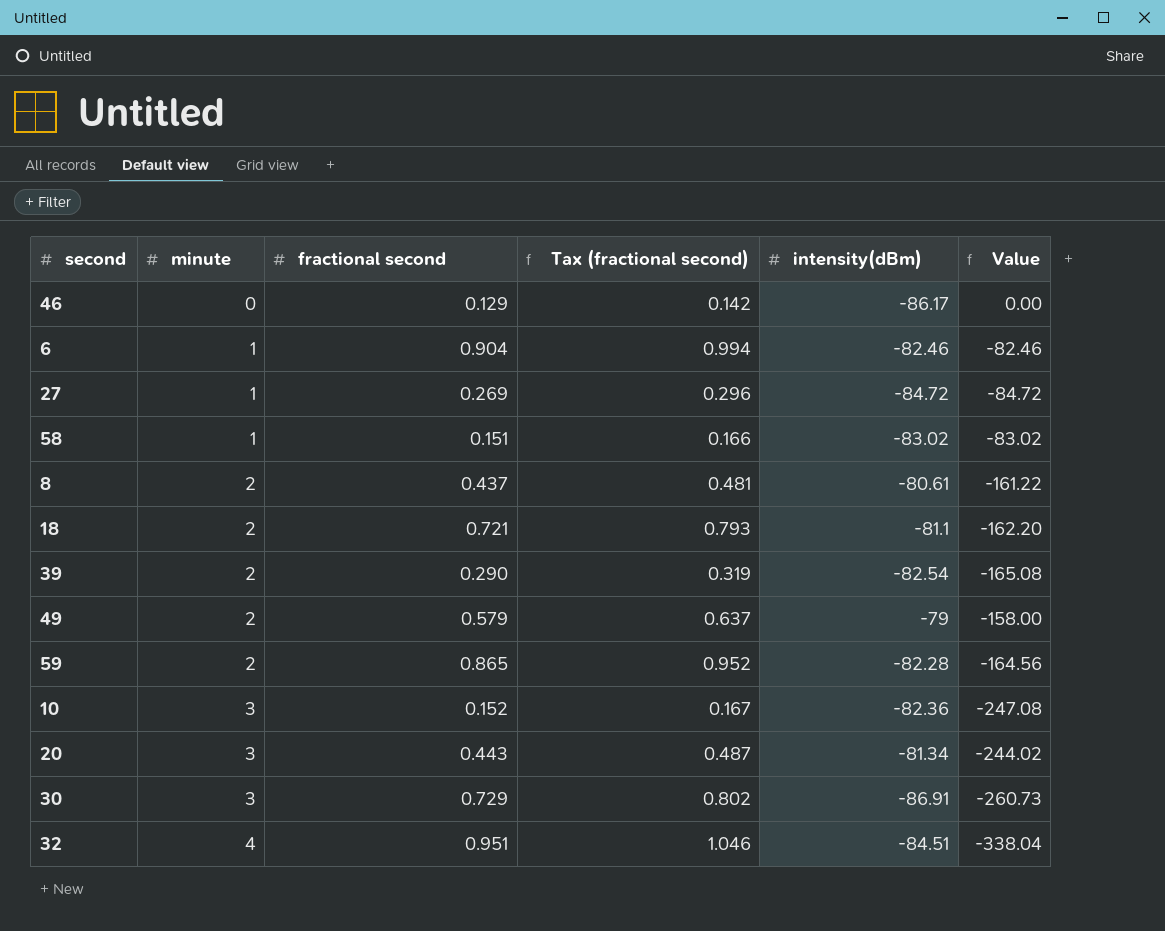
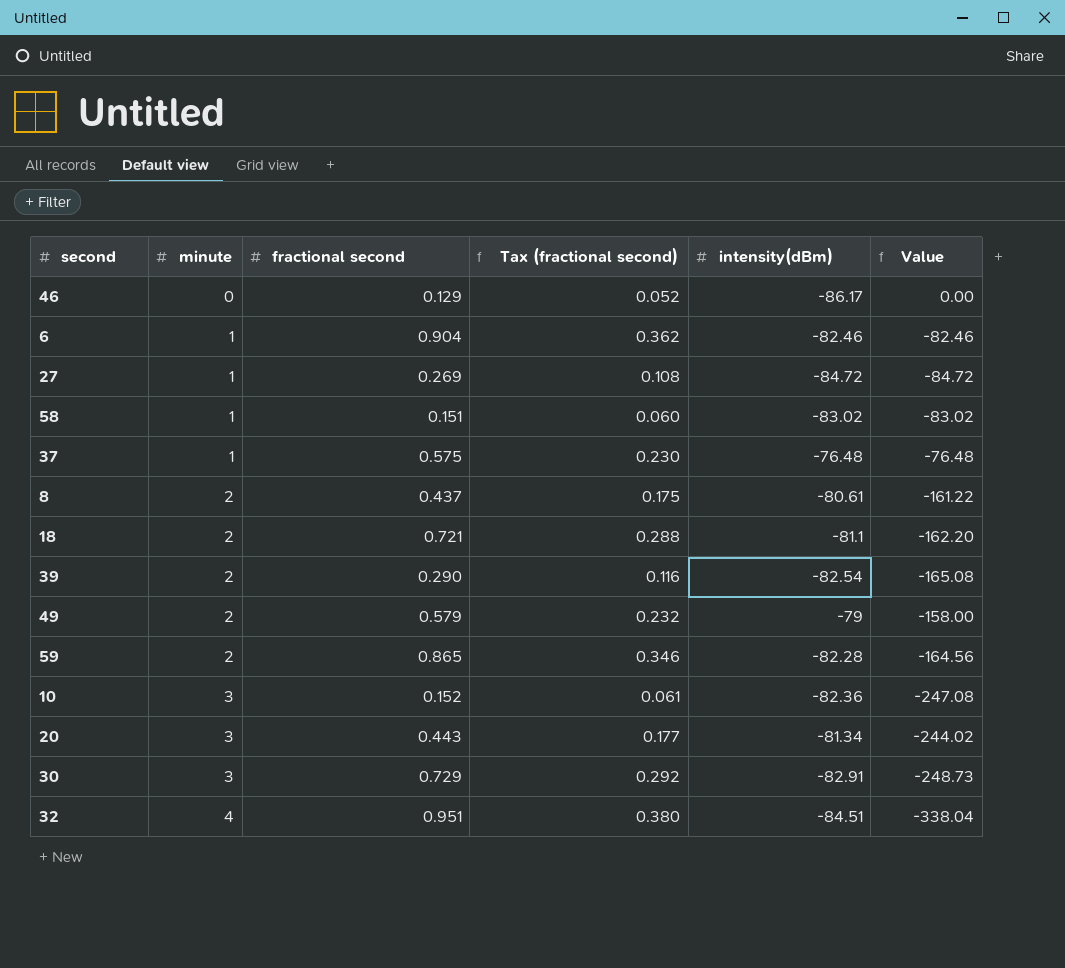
column Tax (fractional second) | formula: [fractional second] * 1.1 -> [fractional second] * 0.4
row 37: none -> 1 | 0.575 | 0.230 | -76.48 | -76.48
30 | intensity(dBm): -86.91 -> -82.91
30 | Value: -260.73 -> -248.73

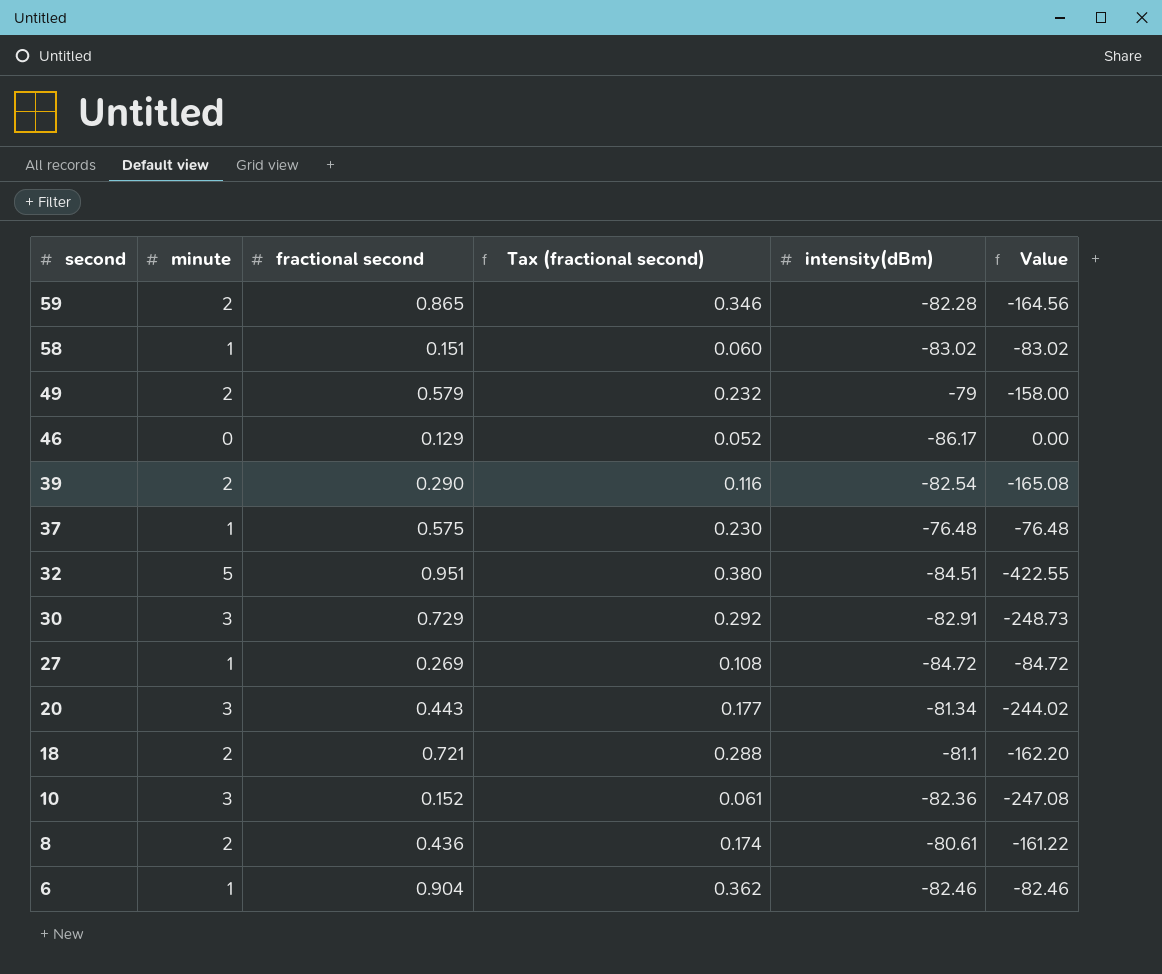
row order: minute ascending -> second descending
32 | minute: 4 -> 5
32 | Value: -338.04 -> -422.55
8 | fractional second: 0.437 -> 0.436
8 | Tax (fractional second): 0.175 -> 0.174

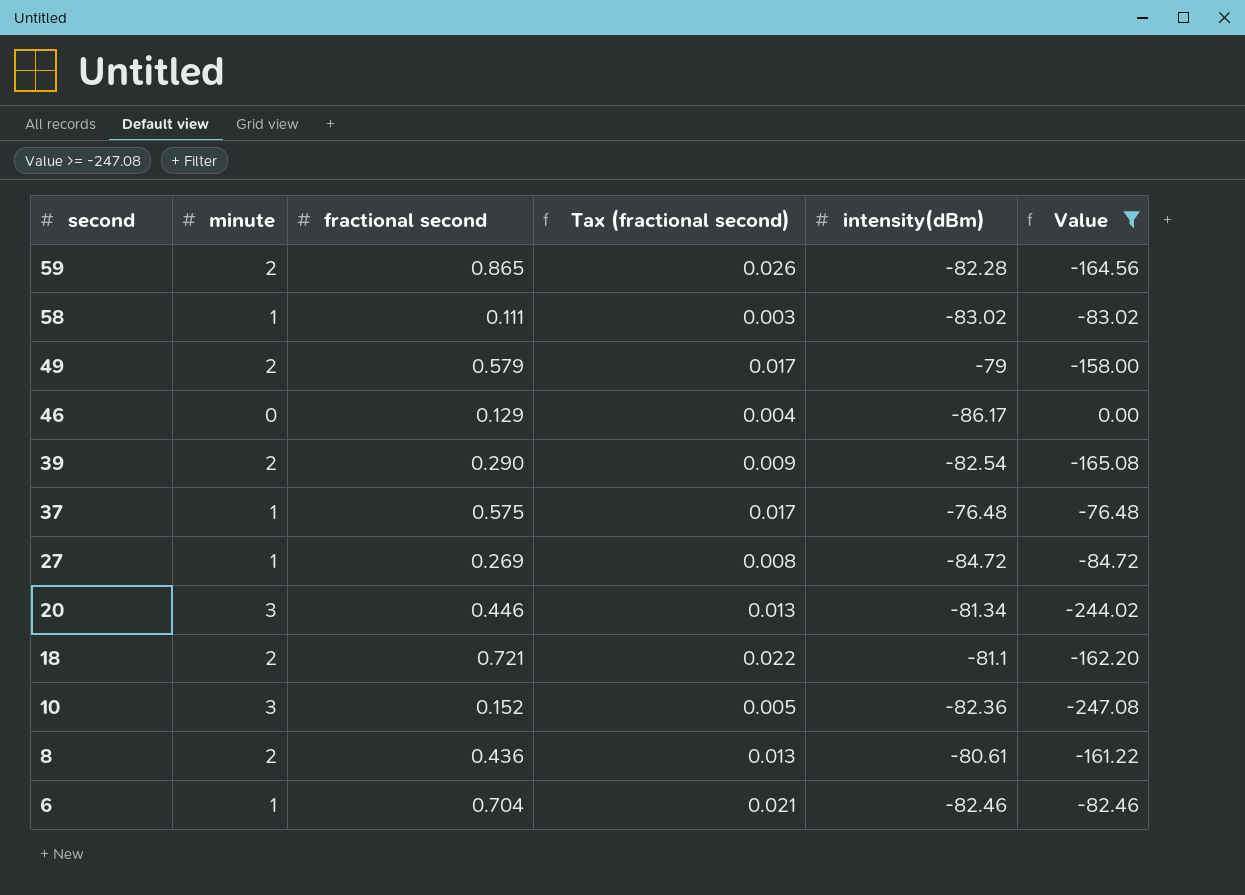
filter: none -> Value >= -247.08
column Tax (fractional second) | formula: [fractional second] * 0.4 -> [fractional second] * 0.03
58 | fractional second: 0.151 -> 0.111
20 | fractional second: 0.443 -> 0.446
6 | fractional second: 0.904 -> 0.704

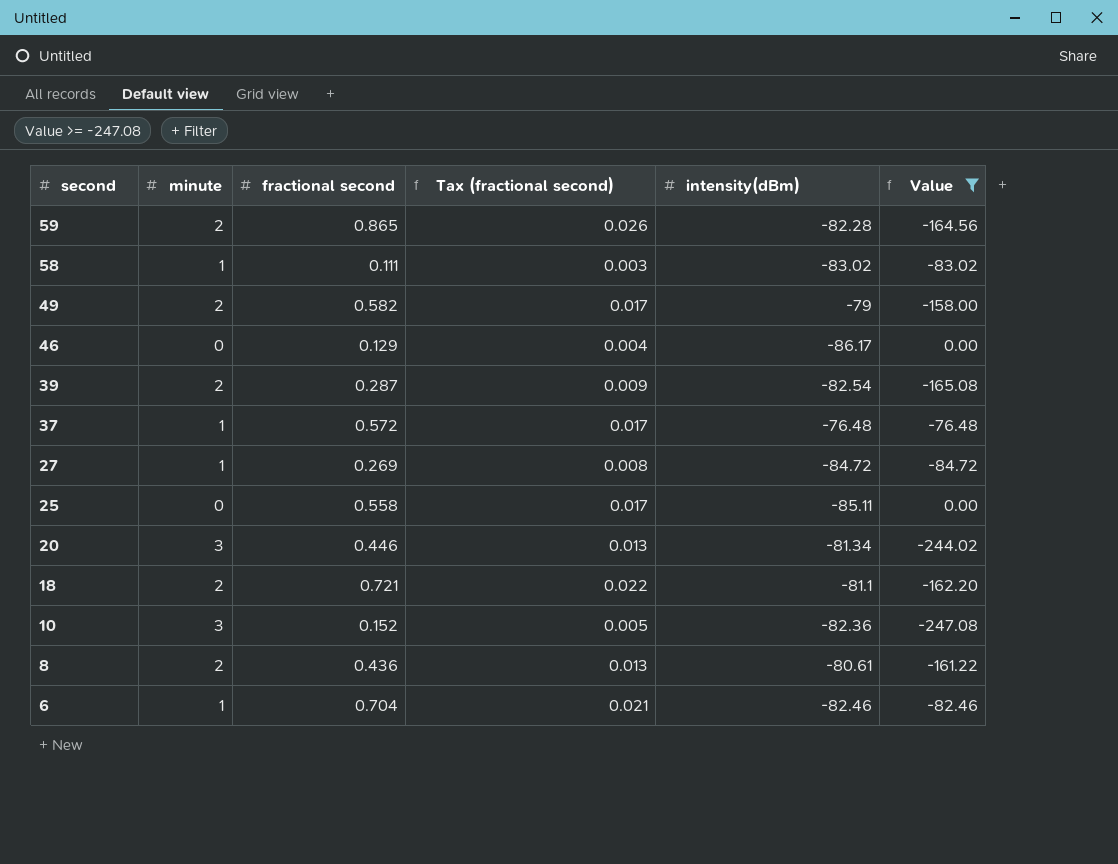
49 | fractional second: 0.579 -> 0.582
39 | fractional second: 0.290 -> 0.287
37 | fractional second: 0.575 -> 0.572
row 25: none -> 0 | 0.558 | 0.017 | -85.11 | 0.00

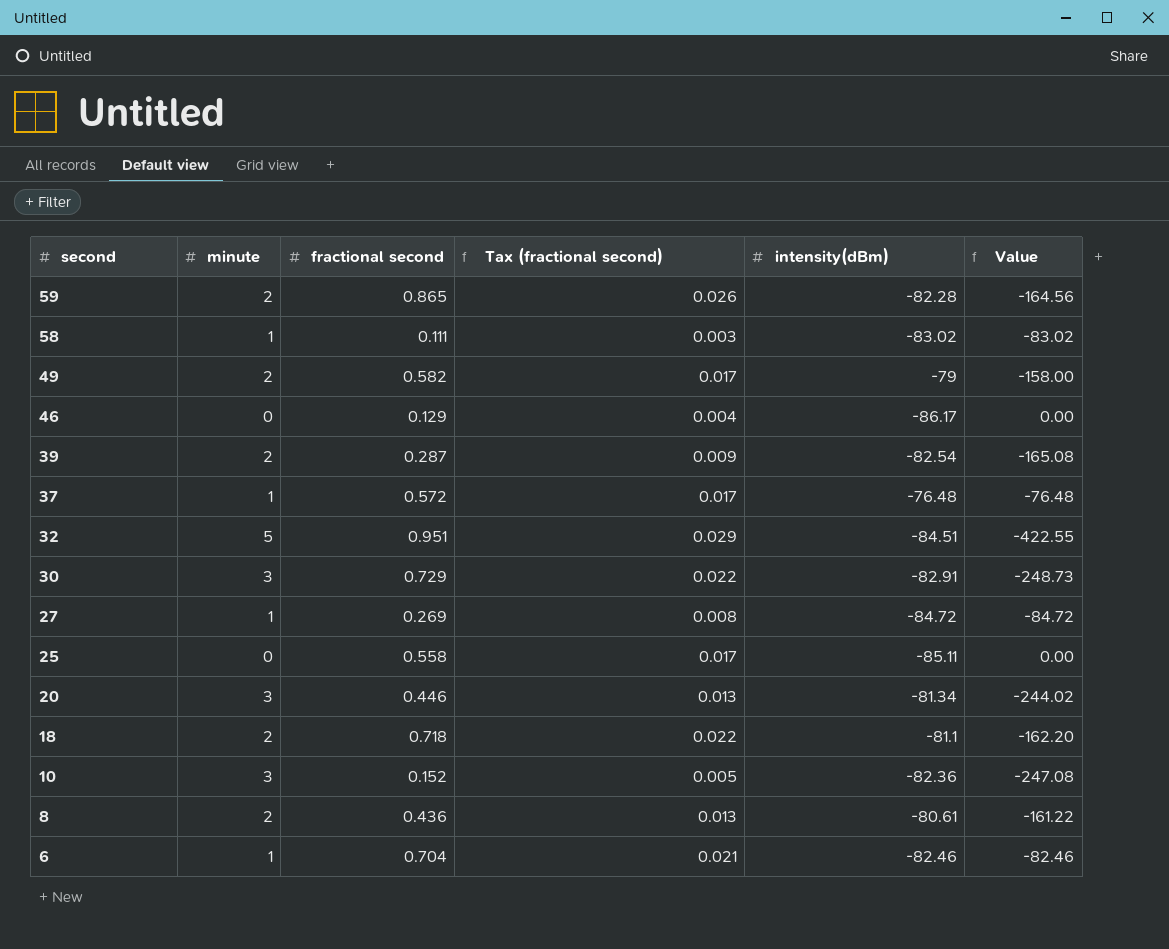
filter: Value >= -247.08 -> none
18 | fractional second: 0.721 -> 0.718

